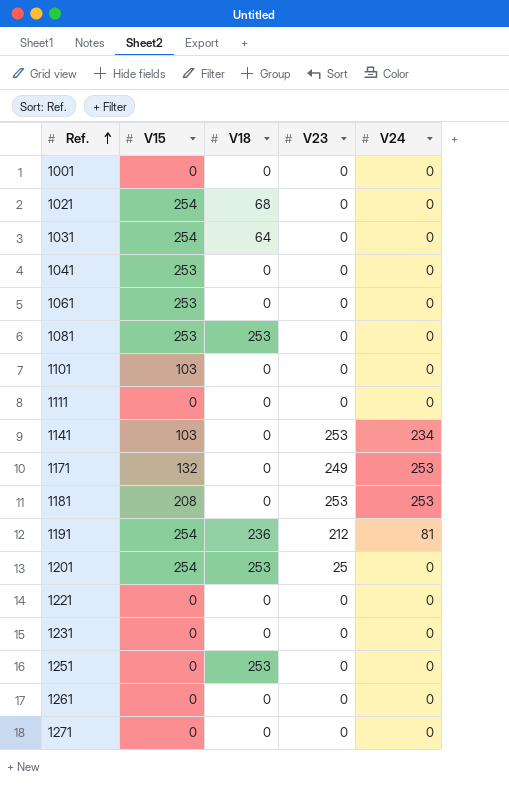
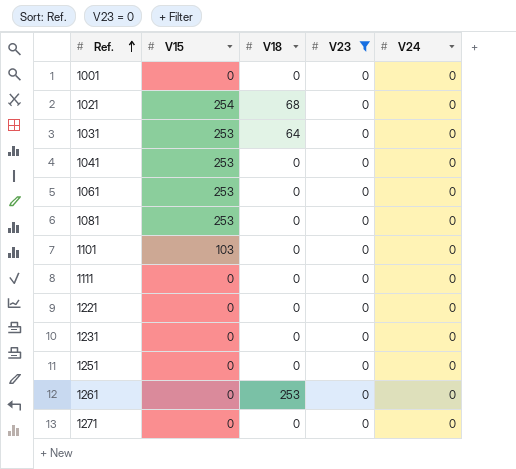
filter: none -> V23 = 0
1031 | V15: 254 -> 253
1081 | V18: 253 -> 0
1251 | V18: 253 -> 0
1261 | V18: 0 -> 253

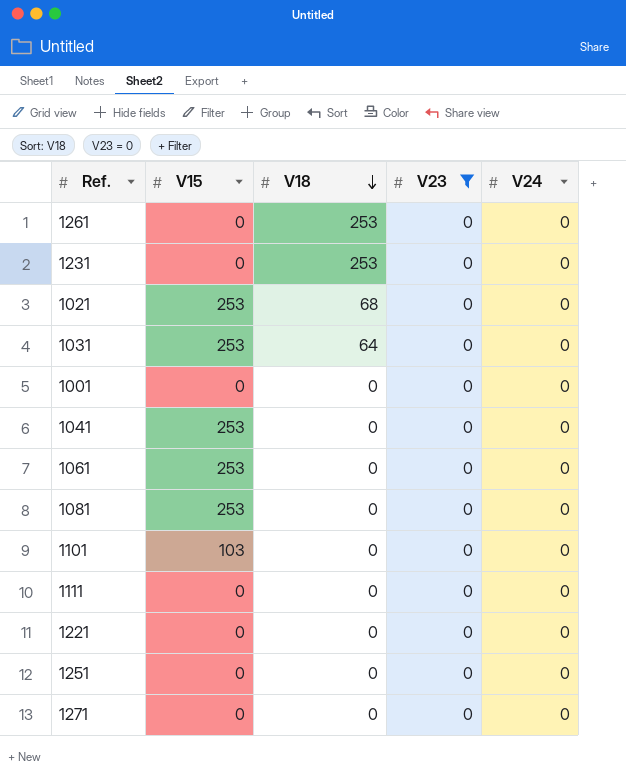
row order: Ref. ascending -> V18 descending
1231 | V18: 0 -> 253
1021 | V15: 254 -> 253

